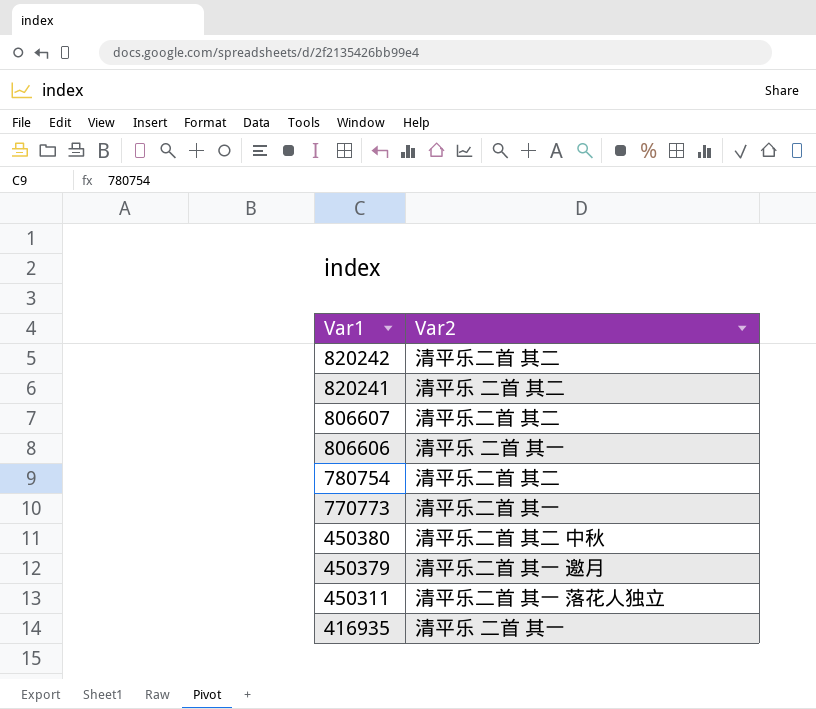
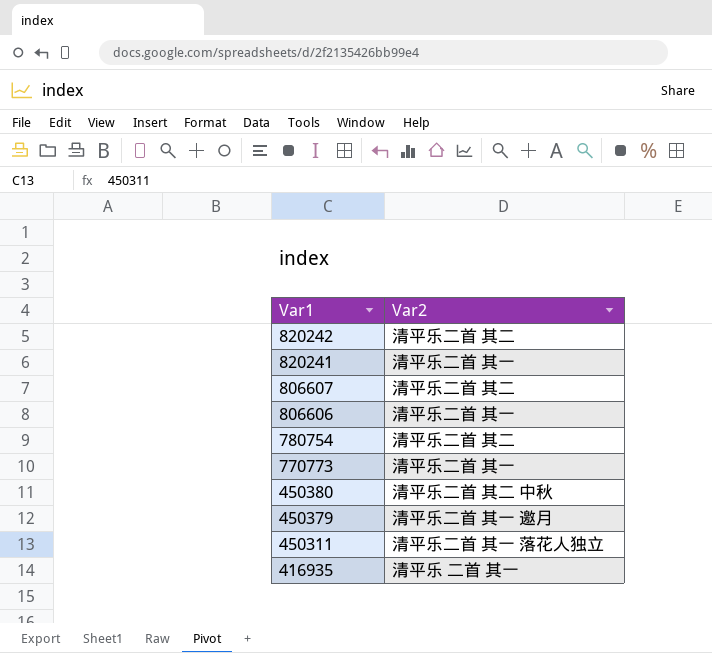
820241 | Var2: 清平乐 二首 其二 -> 清平乐二首 其一
806606 | Var2: 清平乐 二首 其一 -> 清平乐二首 其一

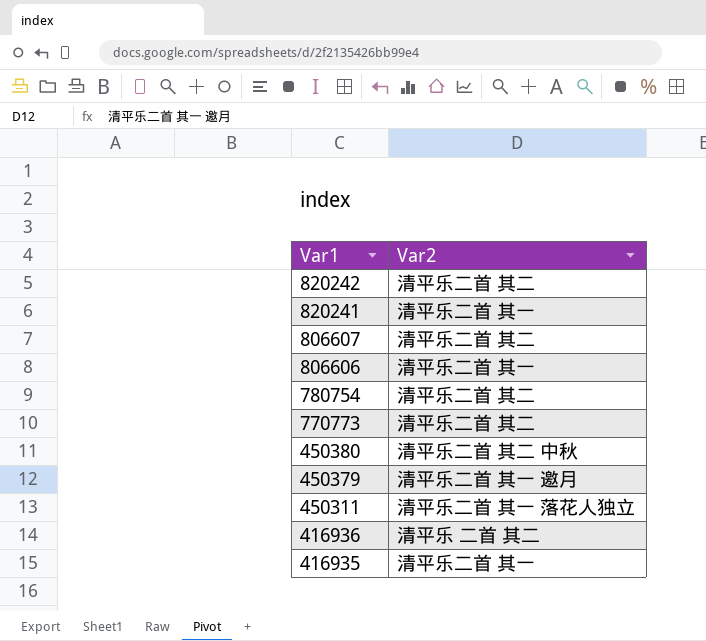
770773 | Var2: 清平乐二首 其一 -> 清平乐二首 其二
row 416936: none -> 清平乐 二首 其二
416935 | Var2: 清平乐 二首 其一 -> 清平乐二首 其一

